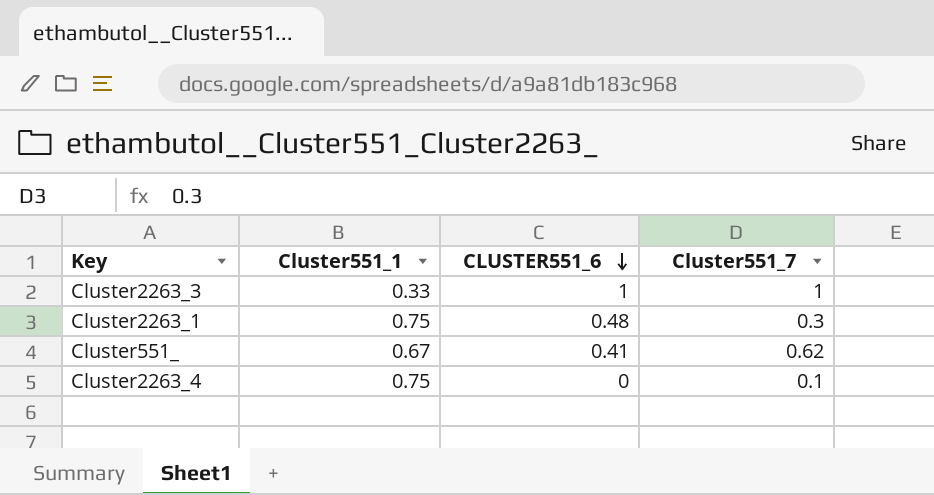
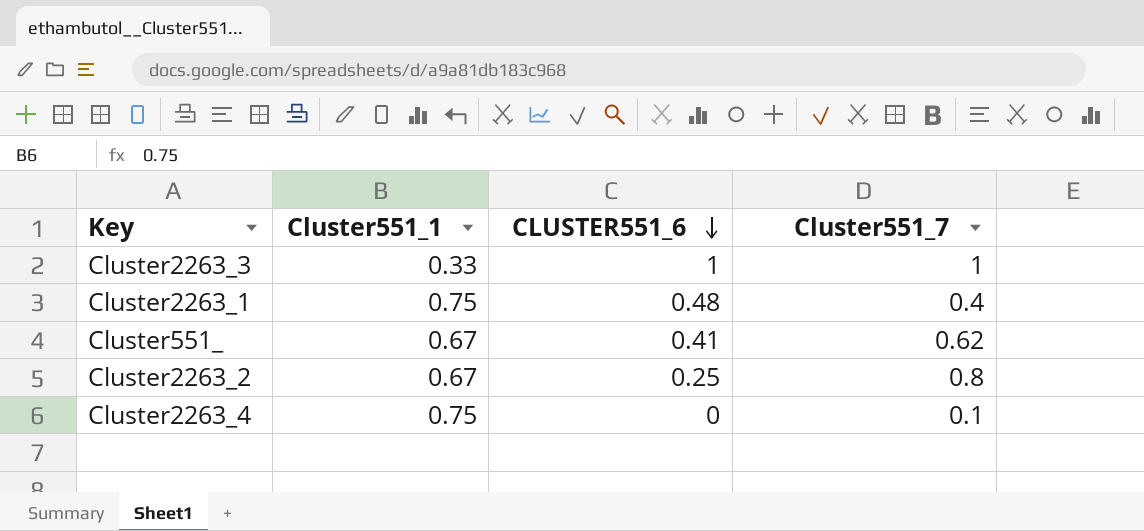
Cluster2263_1 | Cluster551_7: 0.3 -> 0.4
row Cluster2263_2: none -> 0.67 | 0.25 | 0.8

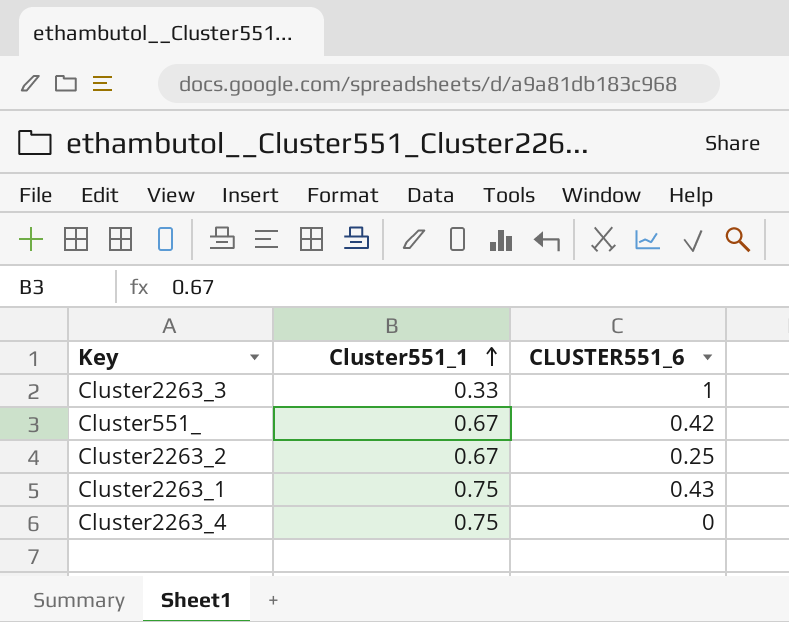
row order: CLUSTER551_6 descending -> Cluster551_1 ascending
column Cluster551_7 | position: 4 -> none
Cluster551_ | CLUSTER551_6: 0.41 -> 0.42
Cluster2263_1 | CLUSTER551_6: 0.48 -> 0.43

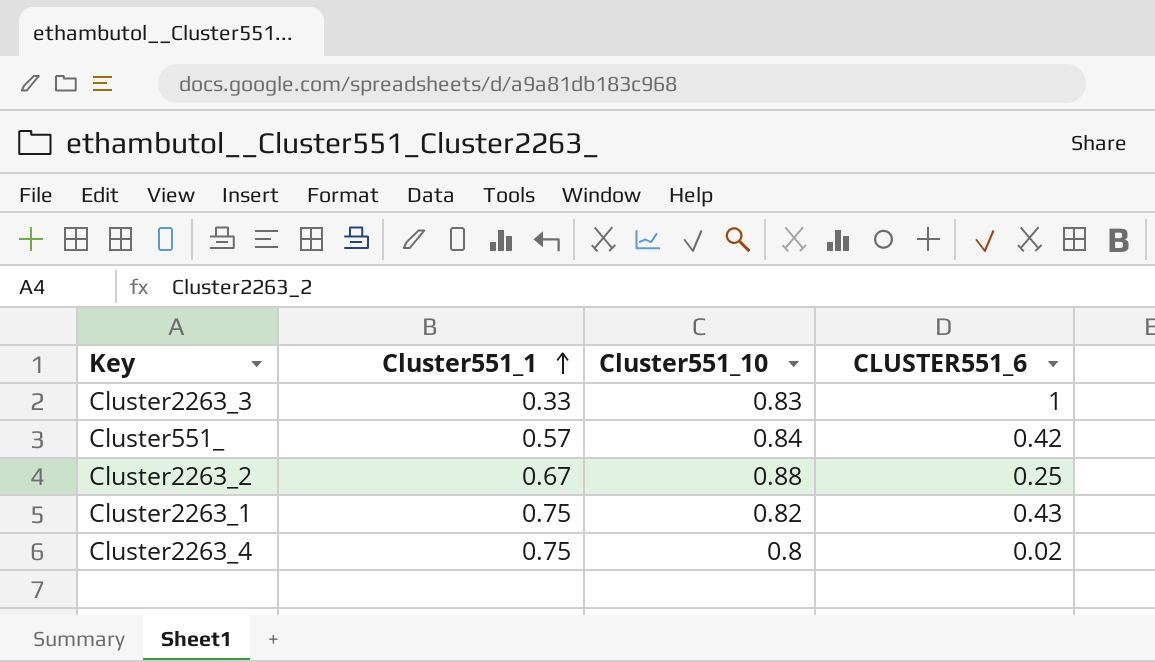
column Cluster551_10 | position: none -> 3
Cluster551_ | Cluster551_1: 0.67 -> 0.57
Cluster2263_4 | CLUSTER551_6: 0 -> 0.02

